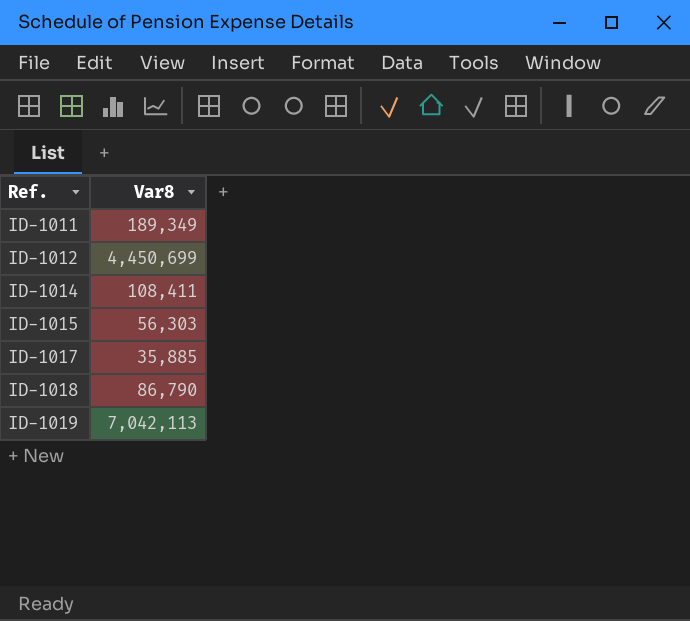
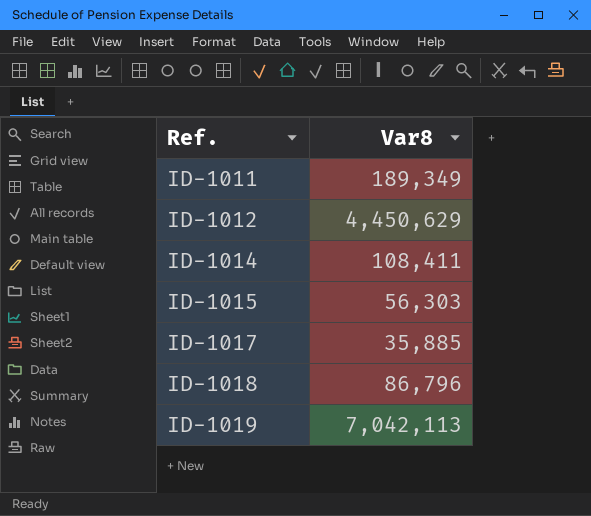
ID-1012 | Var8: 4,450,699 -> 4,450,629
ID-1018 | Var8: 86,790 -> 86,796

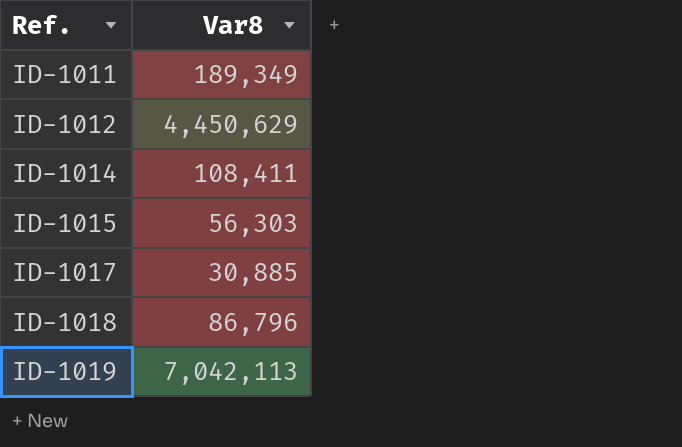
ID-1017 | Var8: 35,885 -> 30,885

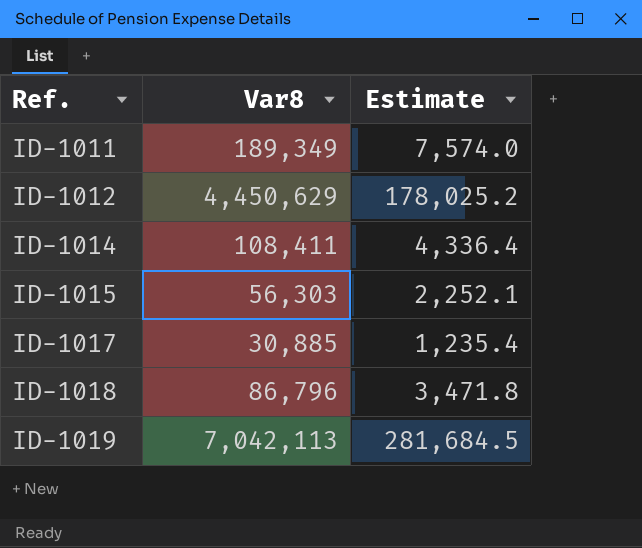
column Estimate | formula: none -> [Var8] * 0.04

